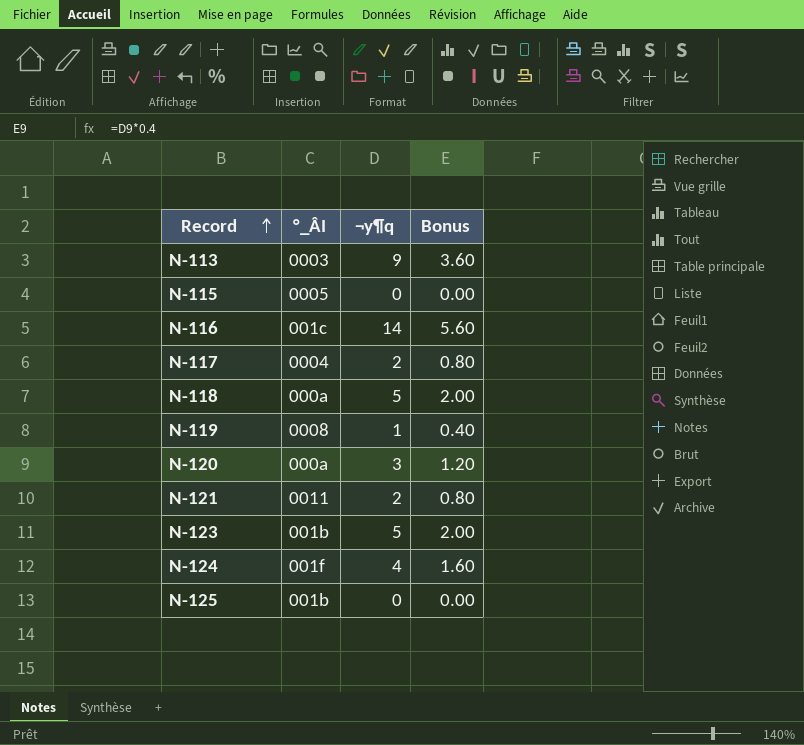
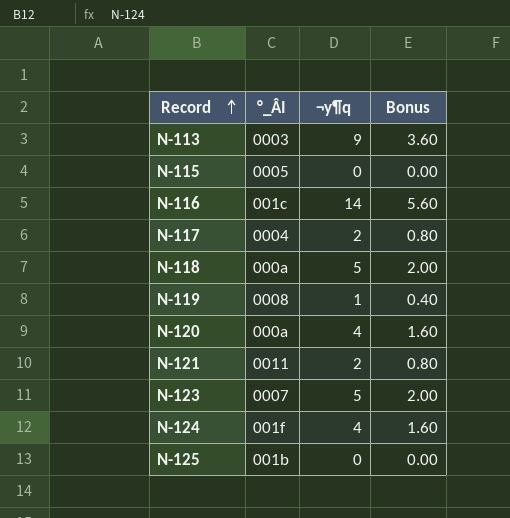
N-120 | ¬y¶q: 3 -> 4
N-120 | Bonus: 1.20 -> 1.60
N-123 | °_ÂI: 001b -> 0007

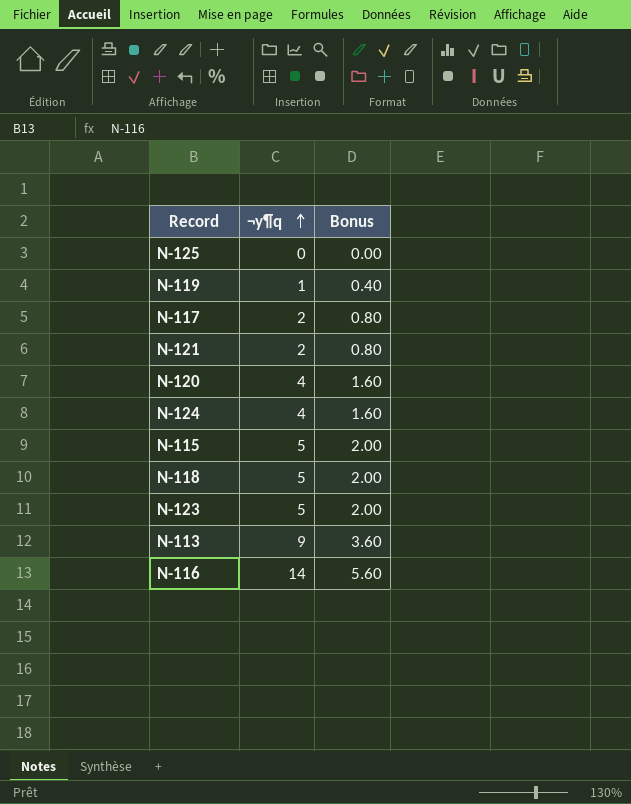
row order: Record ascending -> ¬y¶q ascending
column °_ÂI | position: 2 -> none
N-115 | ¬y¶q: 0 -> 5
N-115 | Bonus: 0.00 -> 2.00

